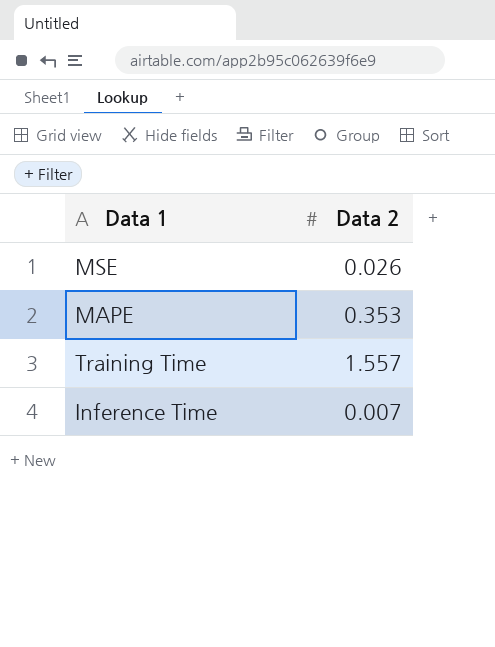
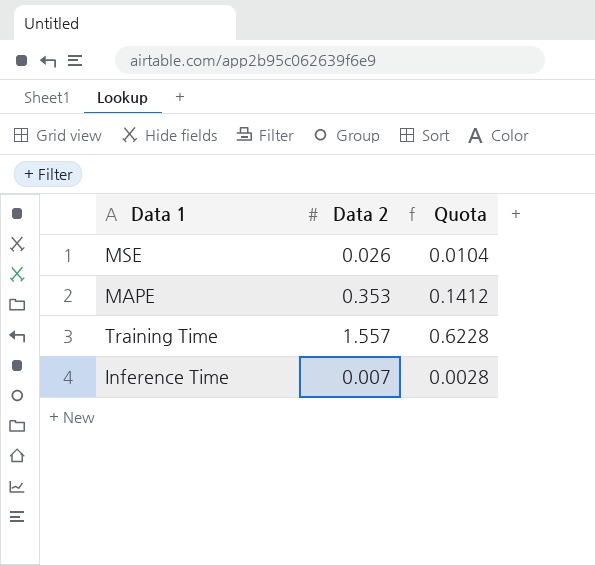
column Quota | formula: none -> [Data 2] * 0.4

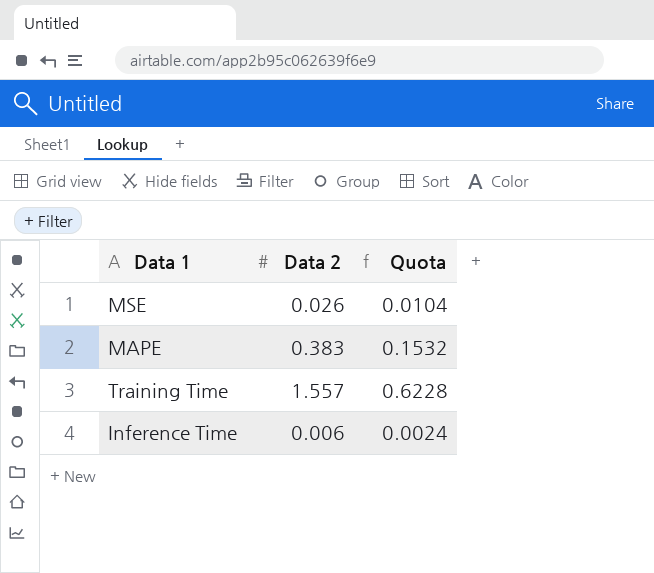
MAPE | Data 2: 0.353 -> 0.383
MAPE | Quota: 0.1412 -> 0.1532
Inference Time | Data 2: 0.007 -> 0.006
Inference Time | Quota: 0.0028 -> 0.0024

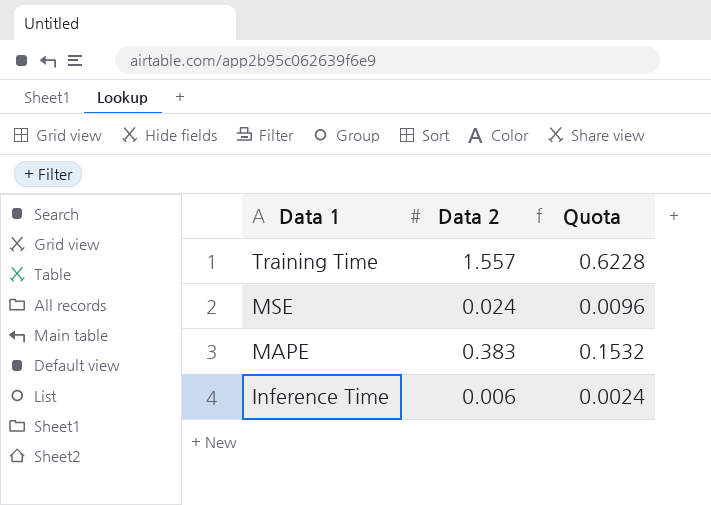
row order: none -> Data 1 descending
MSE | Data 2: 0.026 -> 0.024
MSE | Quota: 0.0104 -> 0.0096

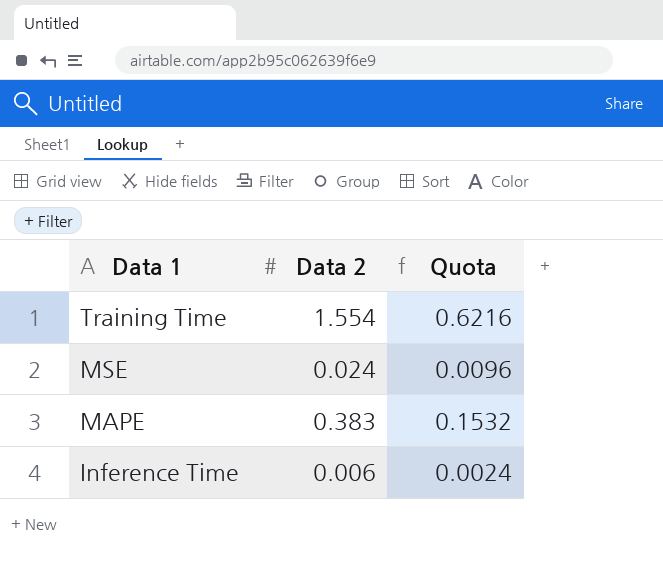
Training Time | Data 2: 1.557 -> 1.554
Training Time | Quota: 0.6228 -> 0.6216

